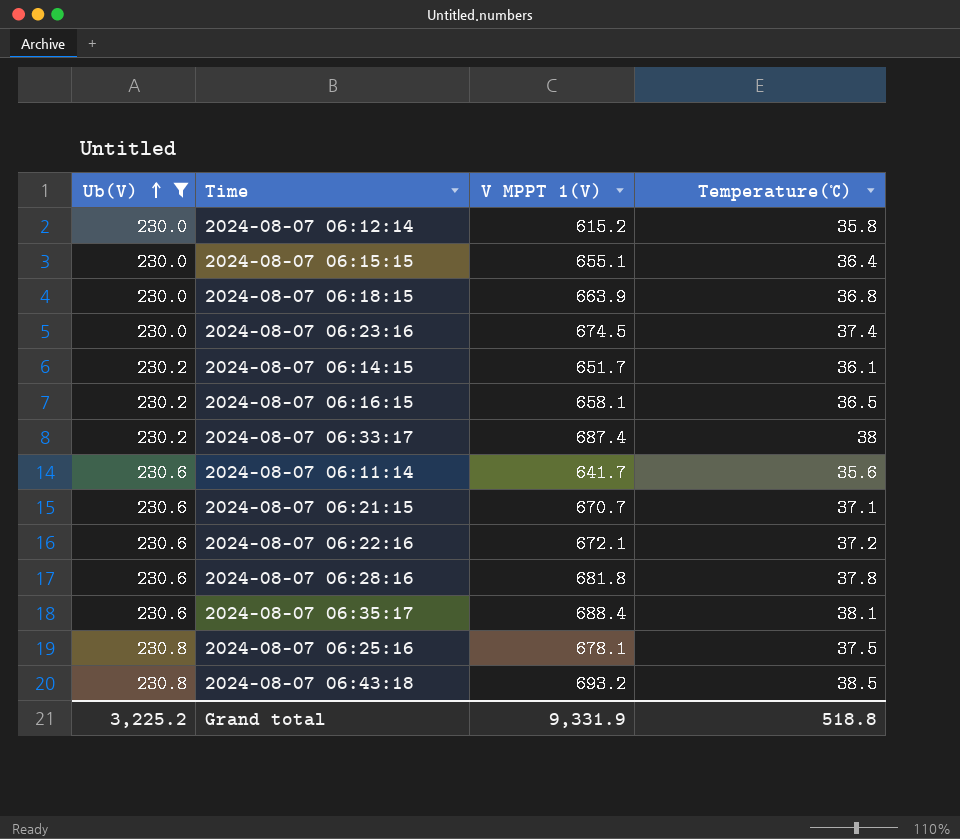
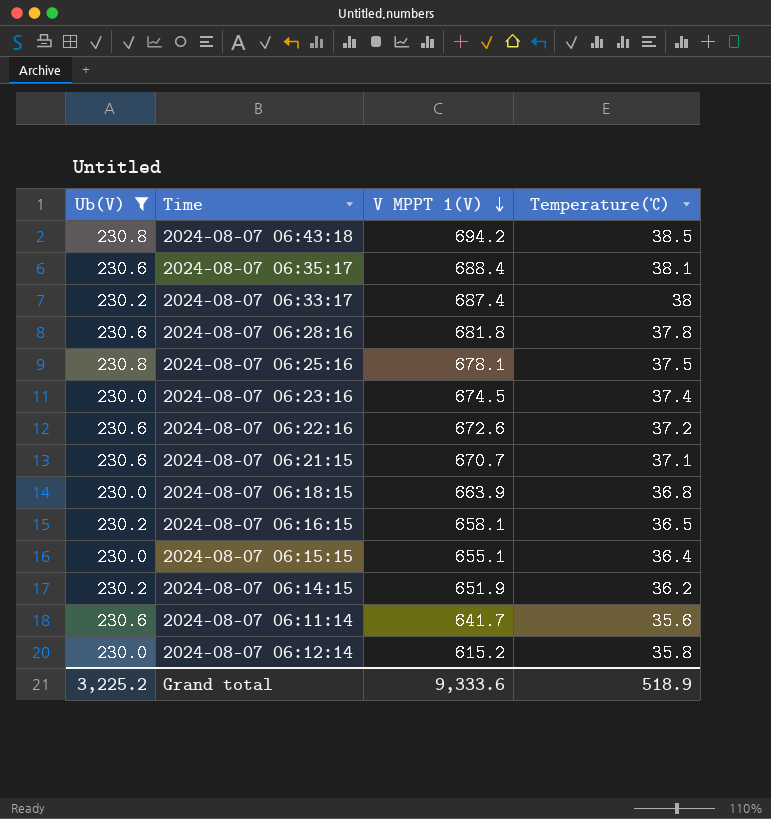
row order: Ub(V) ascending -> V MPPT 1(V) descending
2024-08-07 06:43:18 | V MPPT 1(V): 693.2 -> 694.2
2024-08-07 06:22:16 | V MPPT 1(V): 672.1 -> 672.6
2024-08-07 06:14:15 | V MPPT 1(V): 651.7 -> 651.9
2024-08-07 06:14:15 | Temperature(℃): 36.1 -> 36.2
Grand total | V MPPT 1(V): 9,331.9 -> 9,333.6
Grand total | Temperature(℃): 518.8 -> 518.9

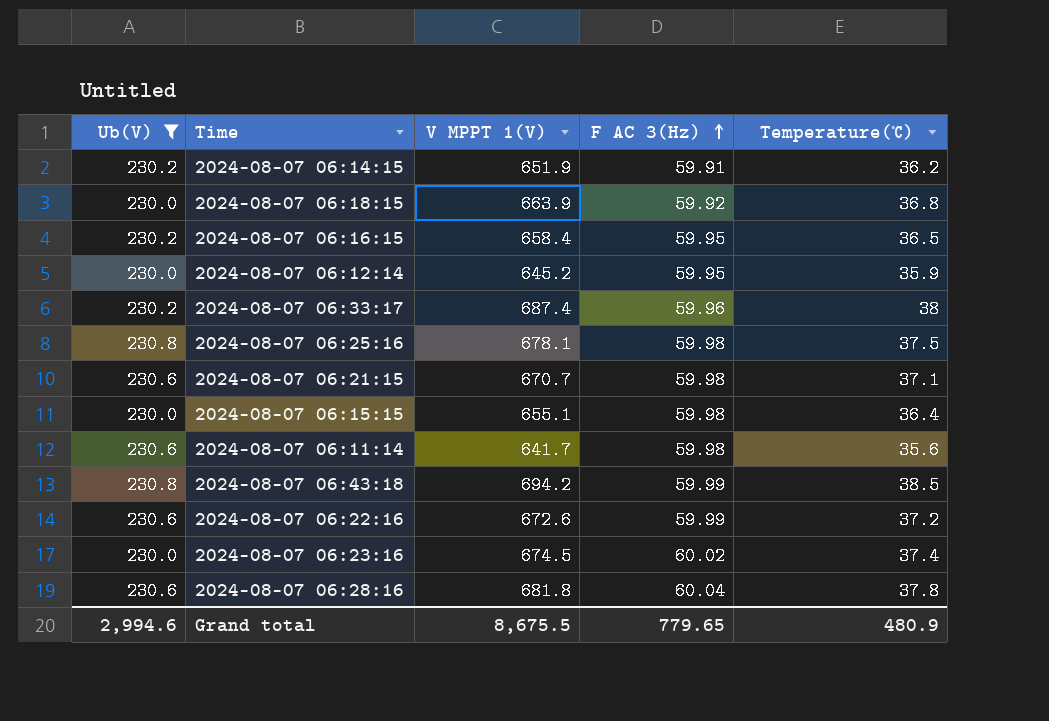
row order: V MPPT 1(V) descending -> F AC 3(Hz) ascending
column F AC 3(Hz) | position: none -> 4
row 2024-08-07 06:35:17: 230.6 | 688.4 | 38.1 -> none
2024-08-07 06:16:15 | V MPPT 1(V): 658.1 -> 658.4
2024-08-07 06:12:14 | V MPPT 1(V): 615.2 -> 645.2
2024-08-07 06:12:14 | Temperature(℃): 35.8 -> 35.9
Grand total | Ub(V): 3,225.2 -> 2,994.6
Grand total | V MPPT 1(V): 9,333.6 -> 8,675.5
Grand total | Temperature(℃): 518.9 -> 480.9

